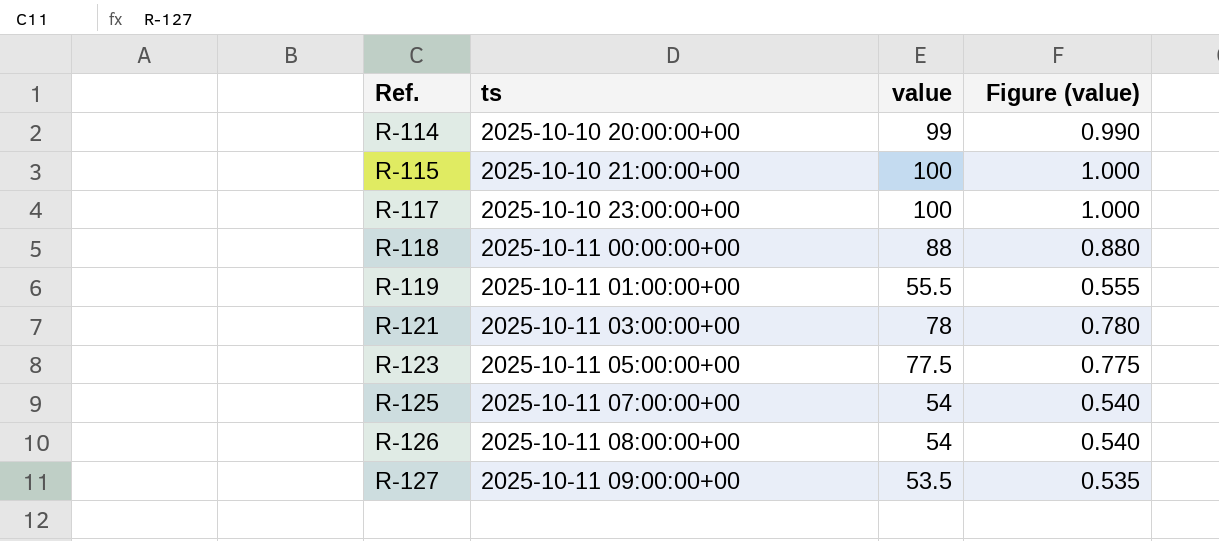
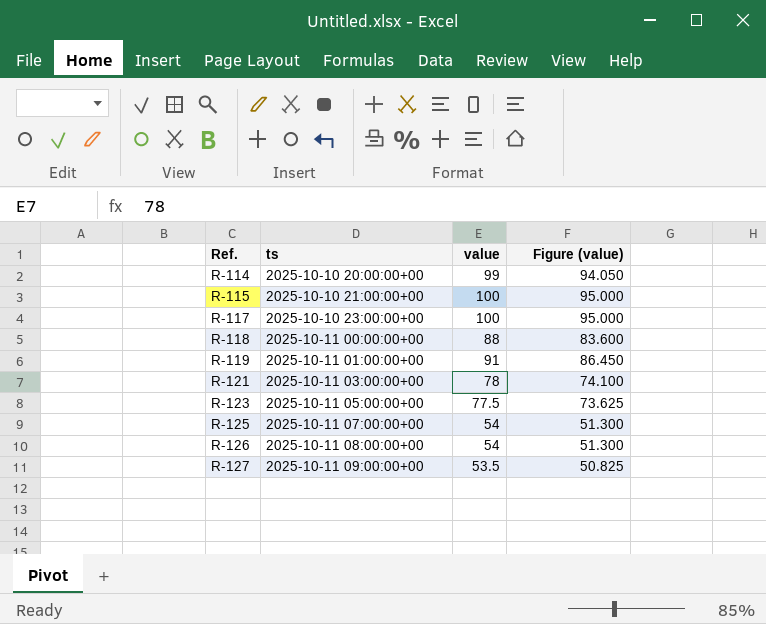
column Figure (value) | formula: [value] * 0.01 -> [value] * 0.95
R-119 | value: 55.5 -> 91

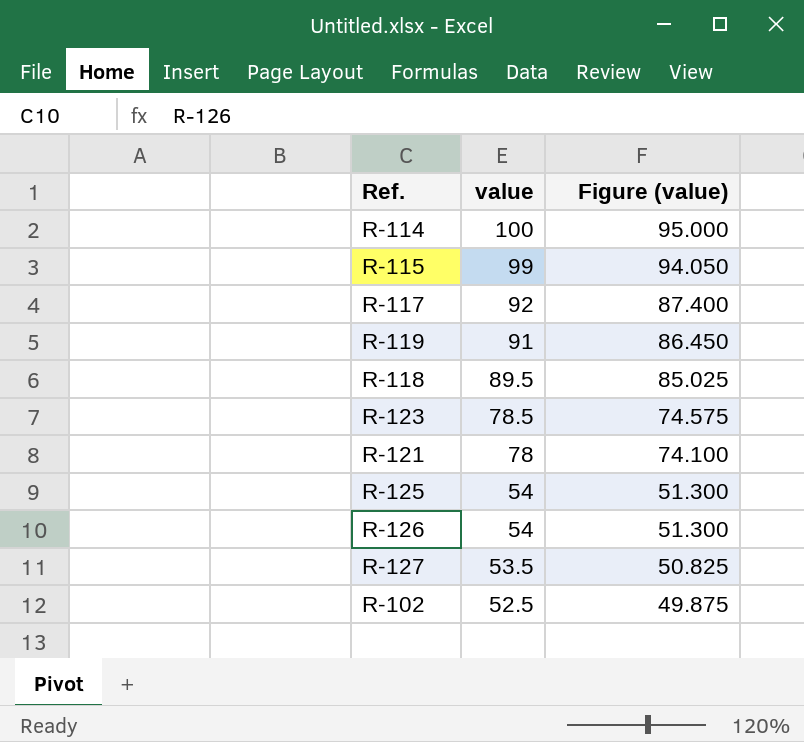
row order: Ref. ascending -> value descending
column ts | position: 2 -> none
R-114 | value: 99 -> 100
R-114 | Figure (value): 94.050 -> 95.000
R-115 | value: 100 -> 99
R-115 | Figure (value): 95.000 -> 94.050
R-117 | value: 100 -> 92
R-117 | Figure (value): 95.000 -> 87.400
R-118 | value: 88 -> 89.5
R-118 | Figure (value): 83.600 -> 85.025
R-123 | value: 77.5 -> 78.5
R-123 | Figure (value): 73.625 -> 74.575
row R-102: none -> 52.5 | 49.875

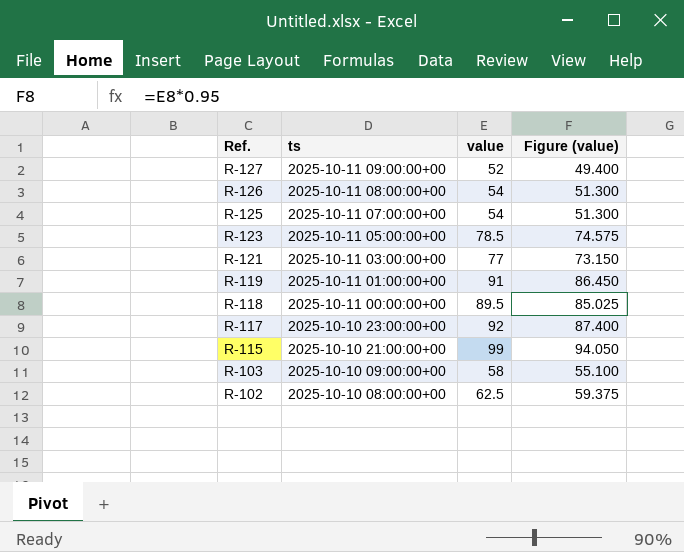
row order: value descending -> Ref. descending
column ts | position: none -> 2
row R-114: 100 | 95.000 -> none
R-127 | value: 53.5 -> 52
R-127 | Figure (value): 50.825 -> 49.400
R-121 | value: 78 -> 77
R-121 | Figure (value): 74.100 -> 73.150
row R-103: none -> 2025-10-10 09:00:00+00 | 58 | 55.100
R-102 | value: 52.5 -> 62.5
R-102 | Figure (value): 49.875 -> 59.375

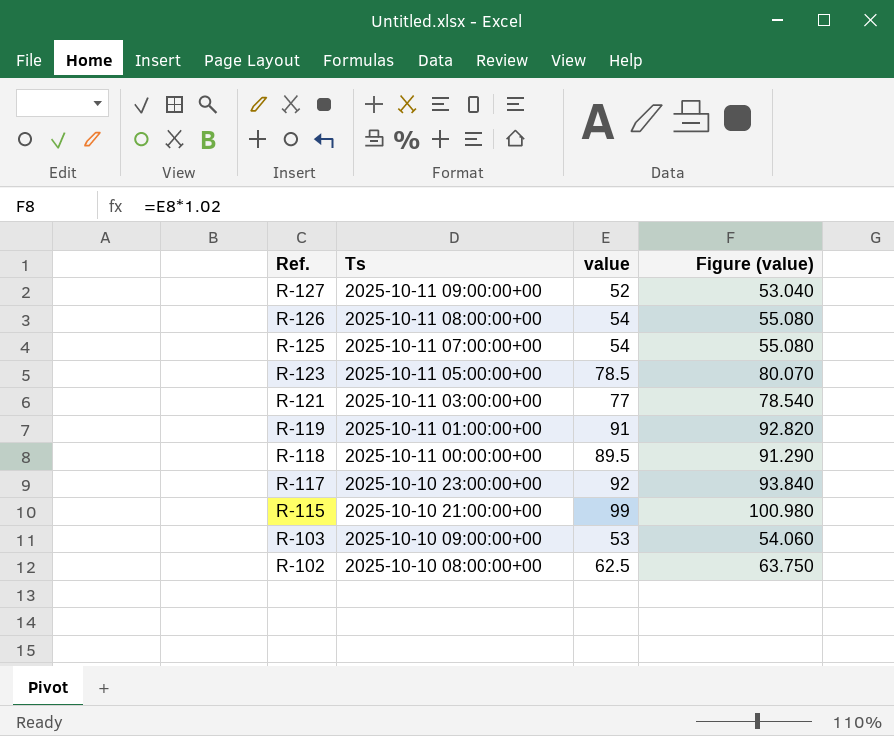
column name: ts -> Ts
column Figure (value) | formula: [value] * 0.95 -> [value] * 1.02
R-103 | value: 58 -> 53

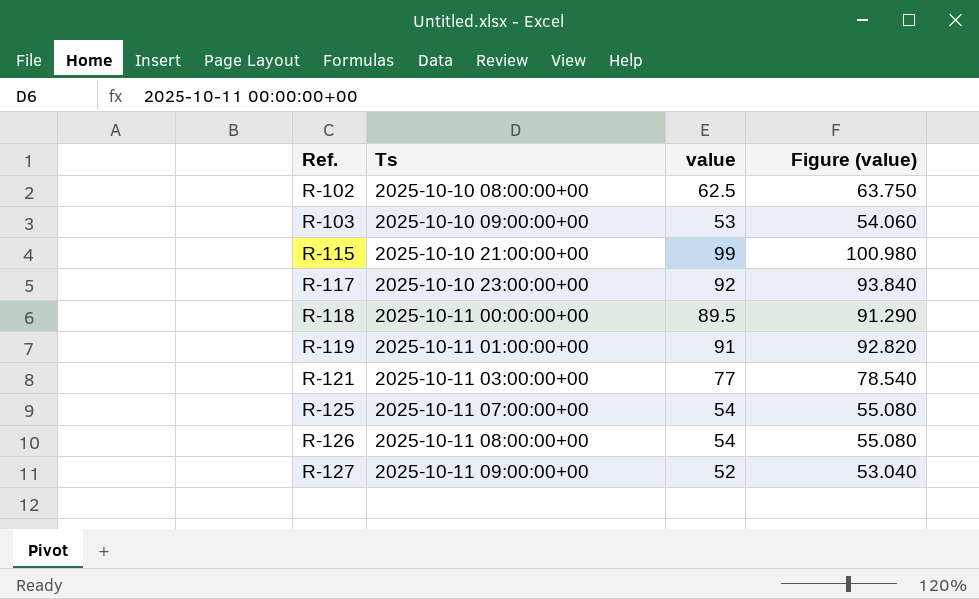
row order: Ref. descending -> Ref. ascending
row R-123: 2025-10-11 05:00:00+00 | 78.5 | 80.070 -> none

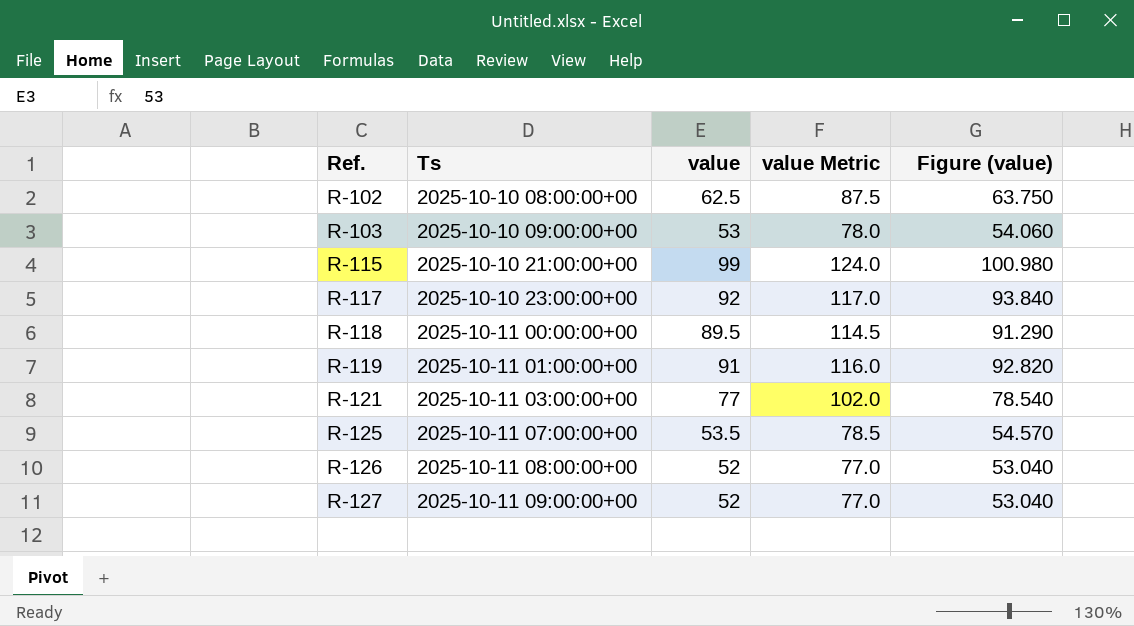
column value Metric | formula: none -> [value] + 25
R-125 | value: 54 -> 53.5
R-125 | Figure (value): 55.080 -> 54.570
R-126 | value: 54 -> 52
R-126 | Figure (value): 55.080 -> 53.040

